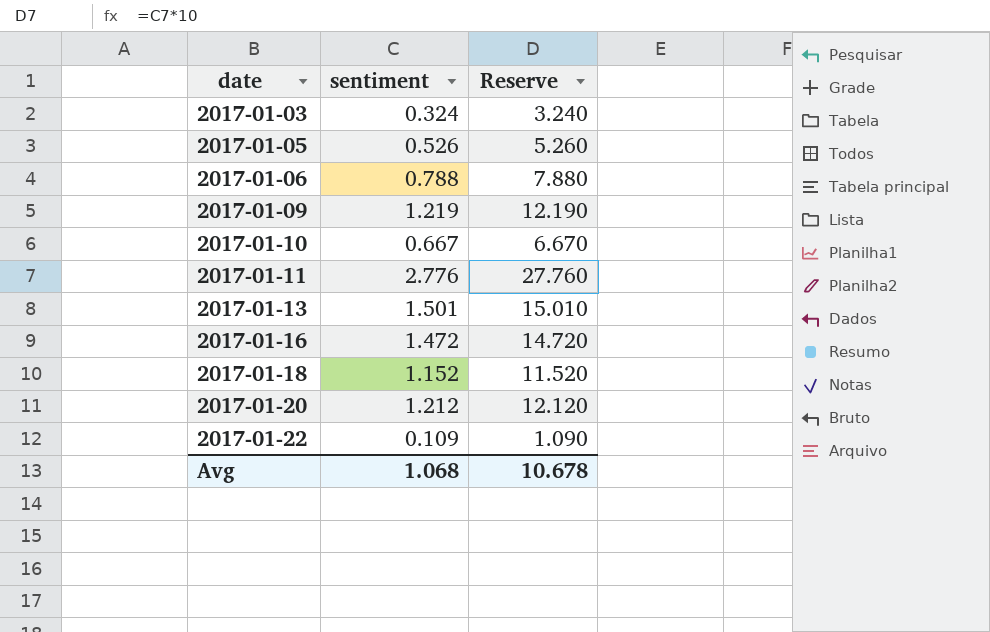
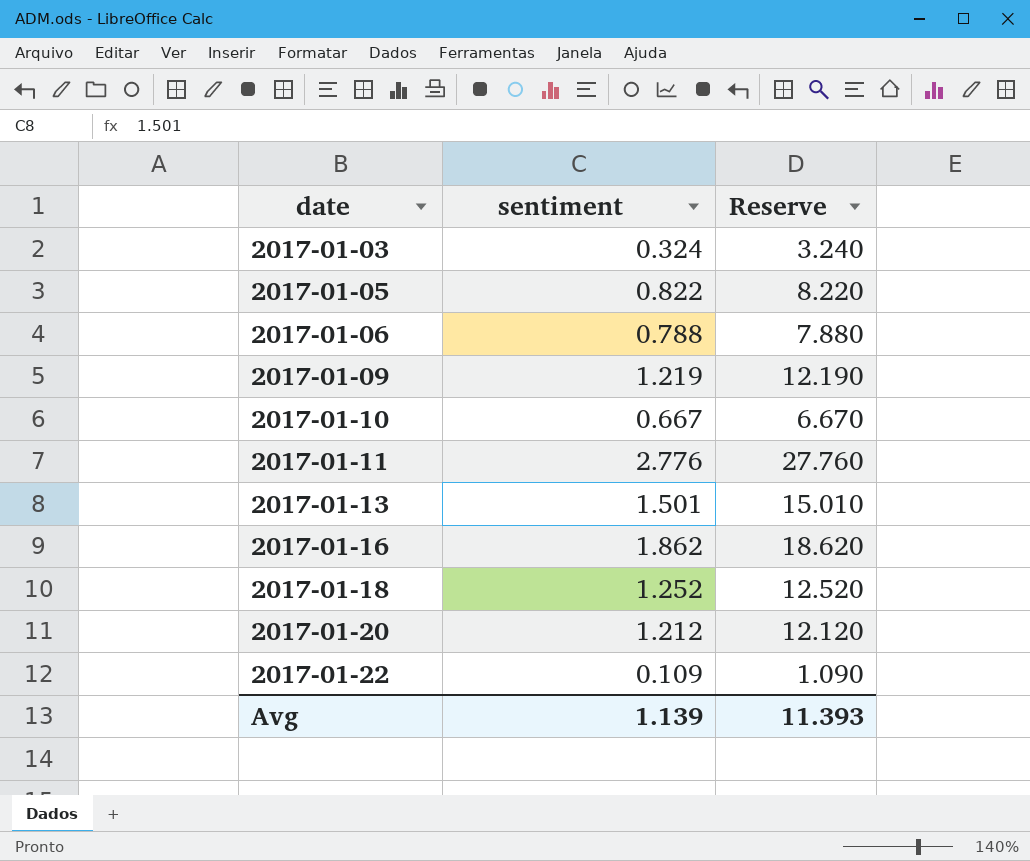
2017-01-05 | sentiment: 0.526 -> 0.822
2017-01-05 | Reserve: 5.260 -> 8.220
2017-01-16 | sentiment: 1.472 -> 1.862
2017-01-16 | Reserve: 14.720 -> 18.620
2017-01-18 | sentiment: 1.152 -> 1.252
2017-01-18 | Reserve: 11.520 -> 12.520
Avg | sentiment: 1.068 -> 1.139
Avg | Reserve: 10.678 -> 11.393

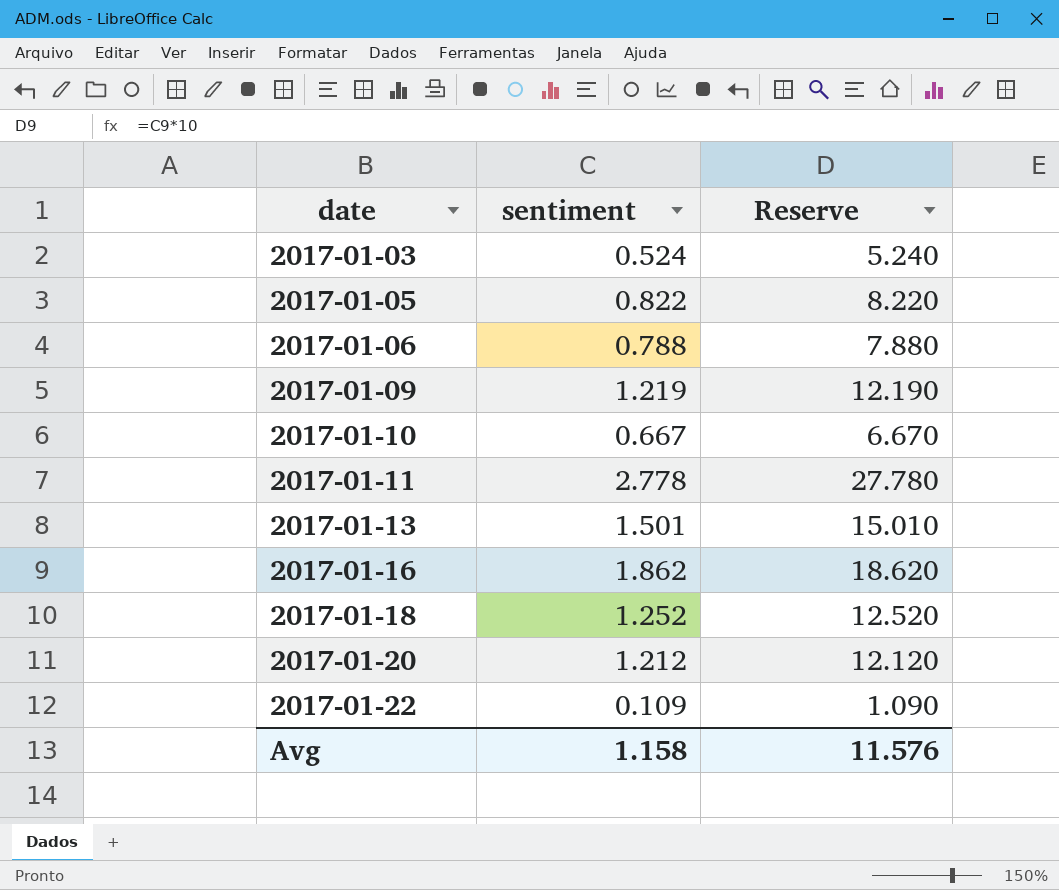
2017-01-03 | sentiment: 0.324 -> 0.524
2017-01-03 | Reserve: 3.240 -> 5.240
2017-01-11 | sentiment: 2.776 -> 2.778
2017-01-11 | Reserve: 27.760 -> 27.780
Avg | sentiment: 1.139 -> 1.158
Avg | Reserve: 11.393 -> 11.576

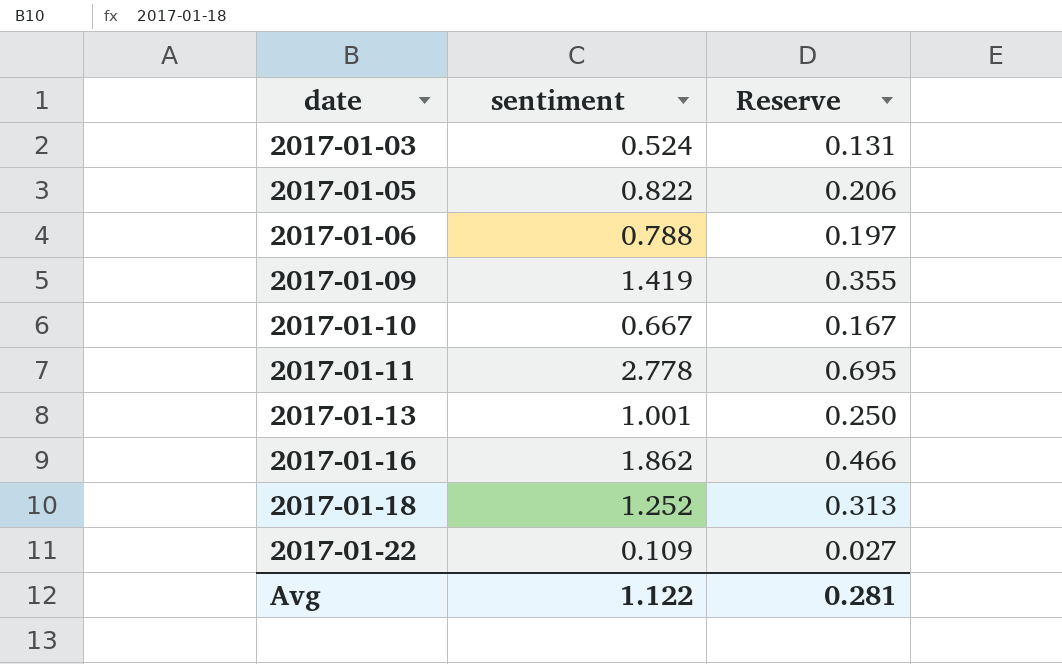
column Reserve | formula: [sentiment] * 10 -> [sentiment] * 0.25
row 2017-01-20: 1.212 | 12.120 -> none
2017-01-09 | sentiment: 1.219 -> 1.419
2017-01-13 | sentiment: 1.501 -> 1.001
Avg | sentiment: 1.158 -> 1.122
Avg | Reserve: 11.576 -> 0.281

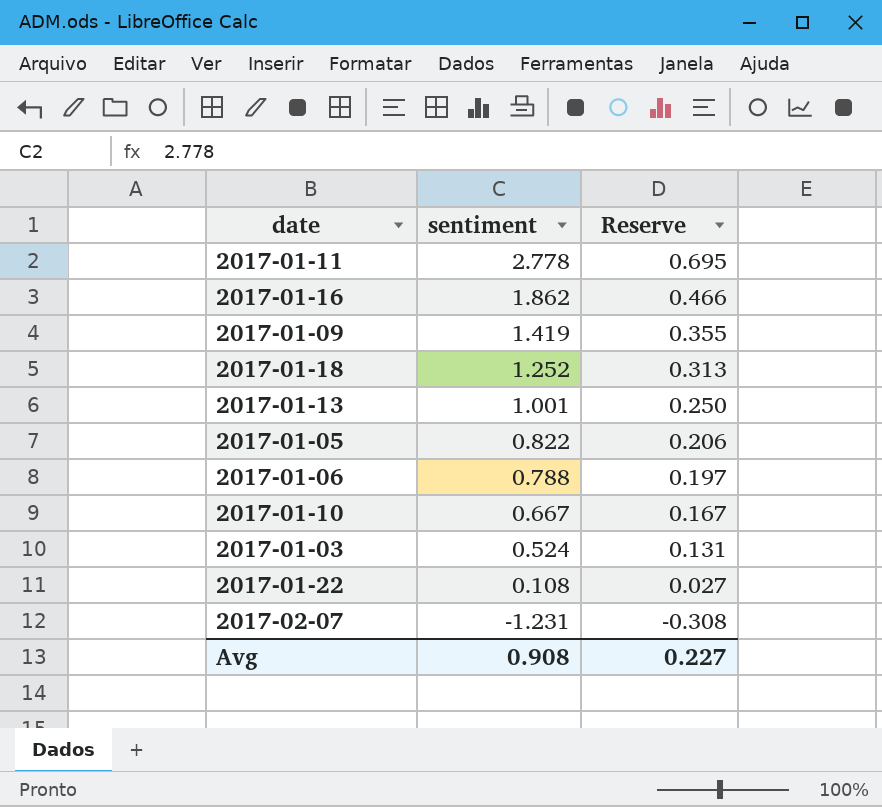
row order: date ascending -> sentiment descending
2017-01-22 | sentiment: 0.109 -> 0.108
row 2017-02-07: none -> -1.231 | -0.308
Avg | sentiment: 1.122 -> 0.908
Avg | Reserve: 0.281 -> 0.227

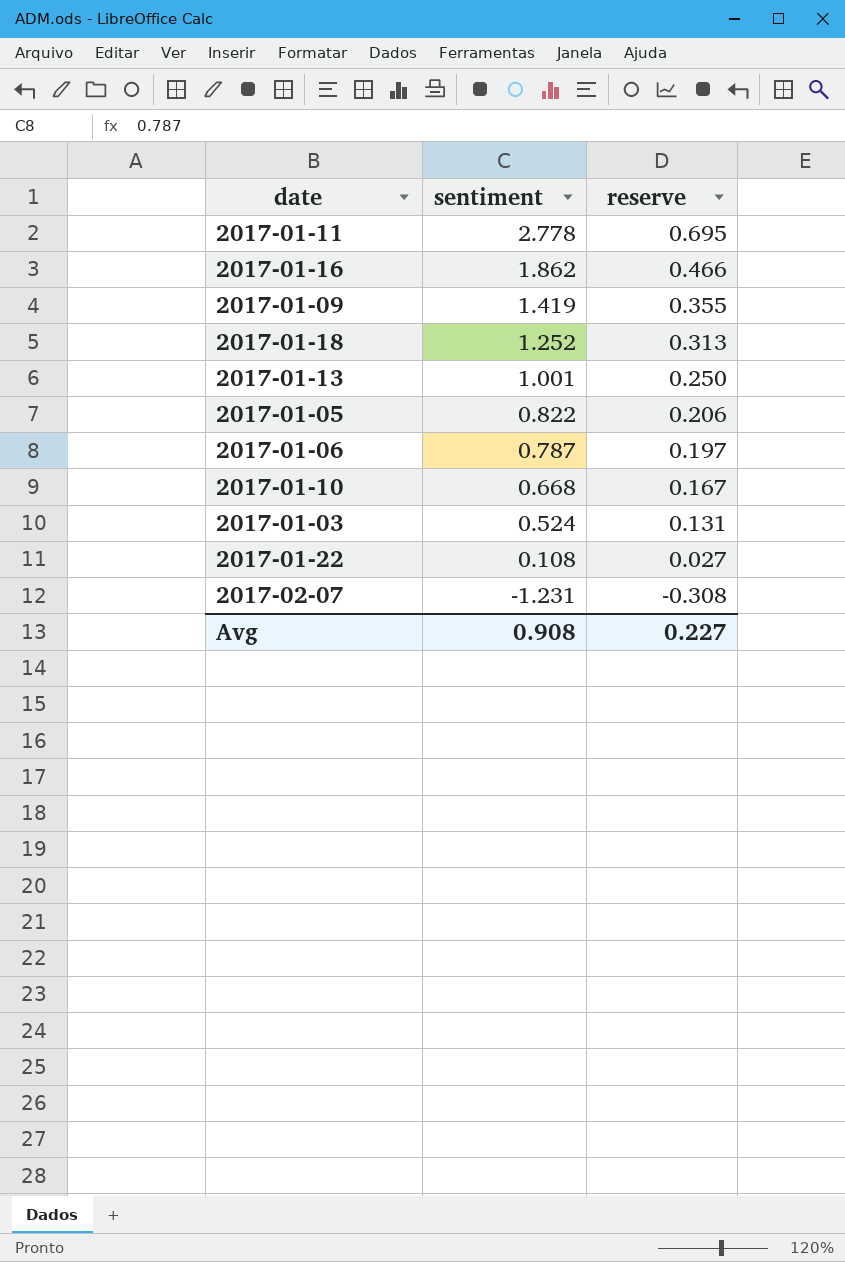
column name: Reserve -> reserve
2017-01-06 | sentiment: 0.788 -> 0.787
2017-01-10 | sentiment: 0.667 -> 0.668

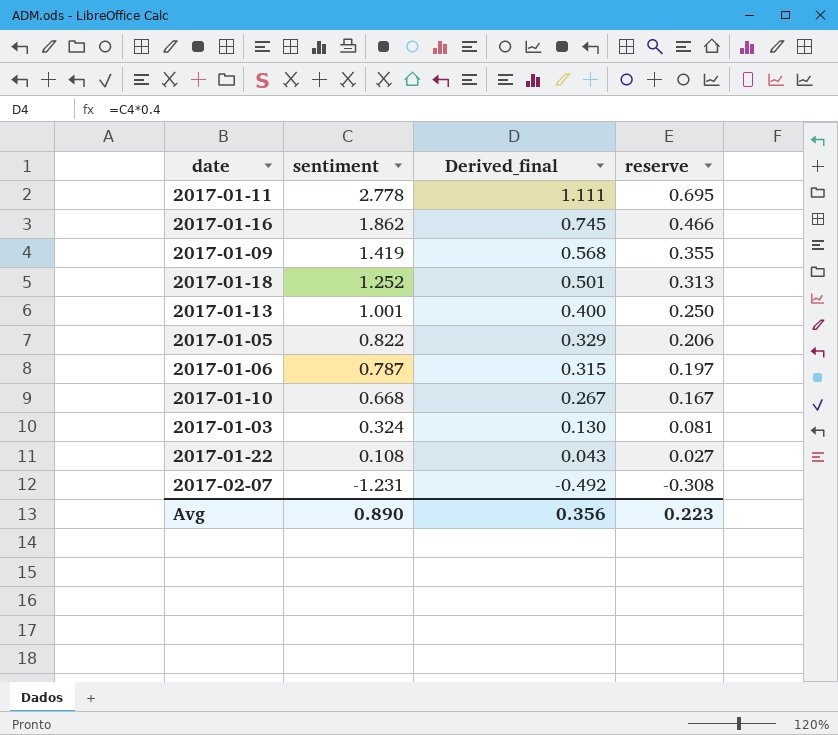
column Derived_final | formula: none -> [sentiment] * 0.4
2017-01-03 | sentiment: 0.524 -> 0.324
2017-01-03 | reserve: 0.131 -> 0.081
Avg | sentiment: 0.908 -> 0.890
Avg | reserve: 0.227 -> 0.223

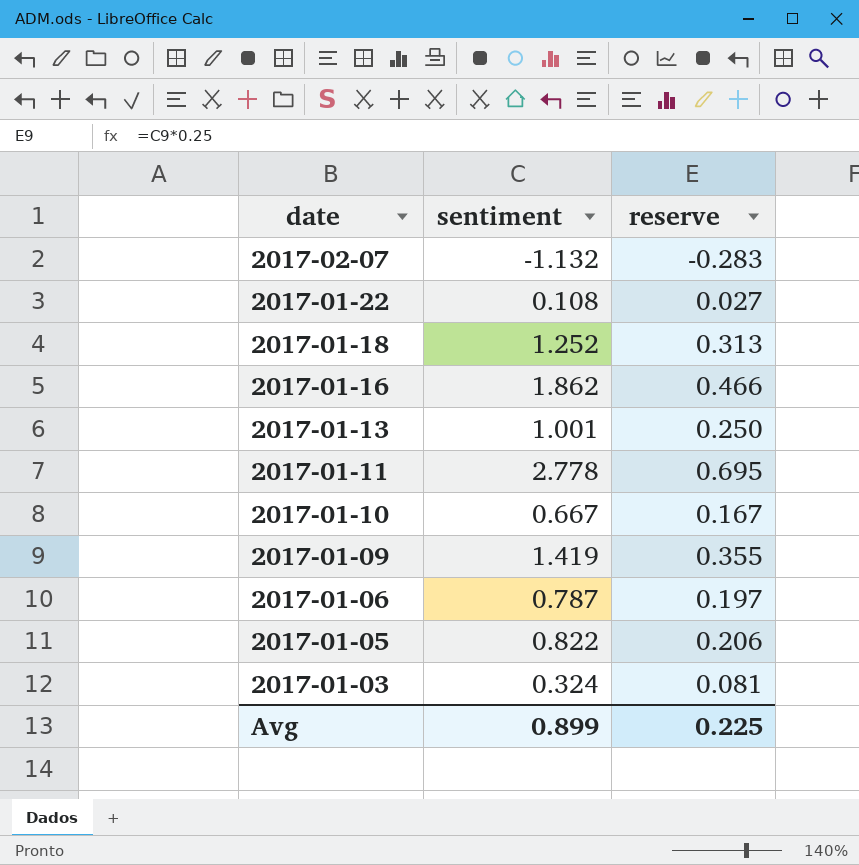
row order: sentiment descending -> date descending
column Derived_final | formula: [sentiment] * 0.4 -> none
2017-02-07 | sentiment: -1.231 -> -1.132
2017-02-07 | reserve: -0.308 -> -0.283
2017-01-10 | sentiment: 0.668 -> 0.667
Avg | sentiment: 0.890 -> 0.899
Avg | reserve: 0.223 -> 0.225

